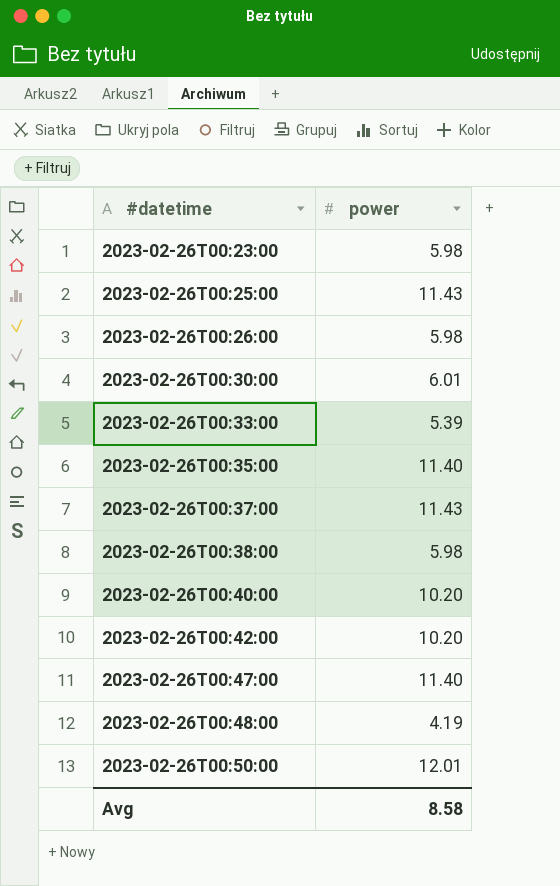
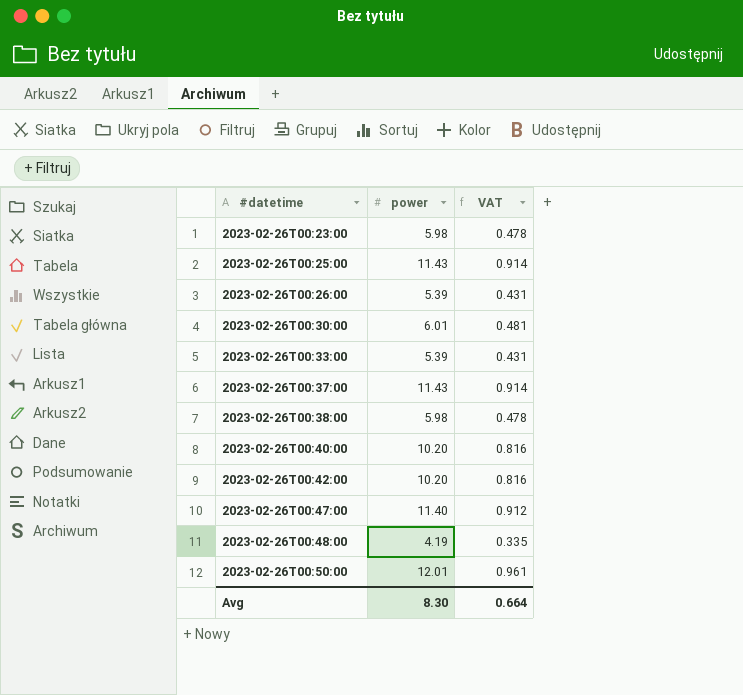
column VAT | formula: none -> [power] * 0.08
row 2023-02-26T00:35:00: 11.40 -> none
2023-02-26T00:26:00 | power: 5.98 -> 5.39
Avg | power: 8.58 -> 8.30

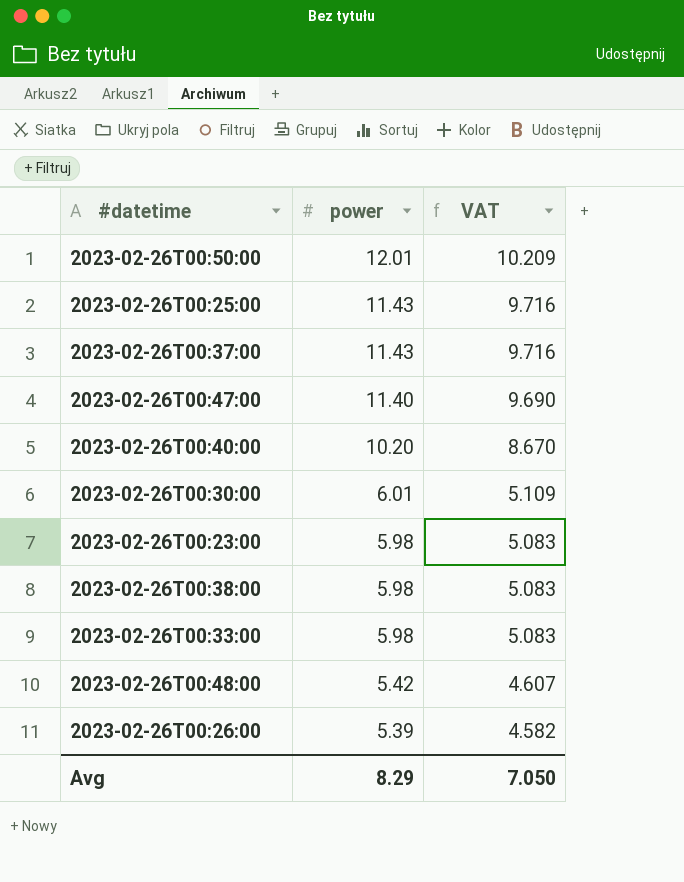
row order: #datetime ascending -> power descending
column VAT | formula: [power] * 0.08 -> [power] * 0.85
row 2023-02-26T00:42:00: 10.20 | 0.816 -> none
2023-02-26T00:33:00 | power: 5.39 -> 5.98
2023-02-26T00:48:00 | power: 4.19 -> 5.42
Avg | power: 8.30 -> 8.29
Avg | VAT: 0.664 -> 7.050

